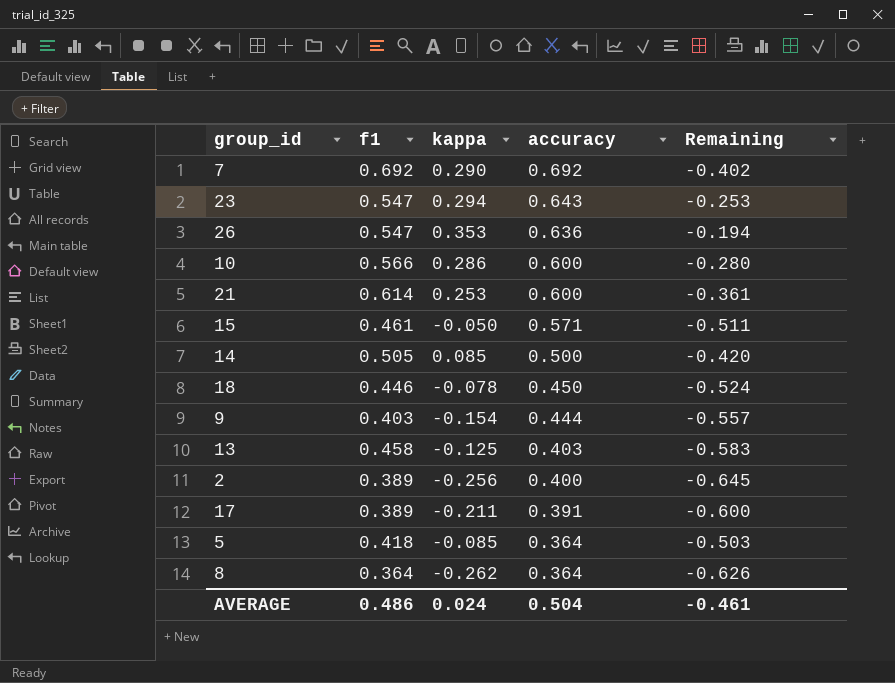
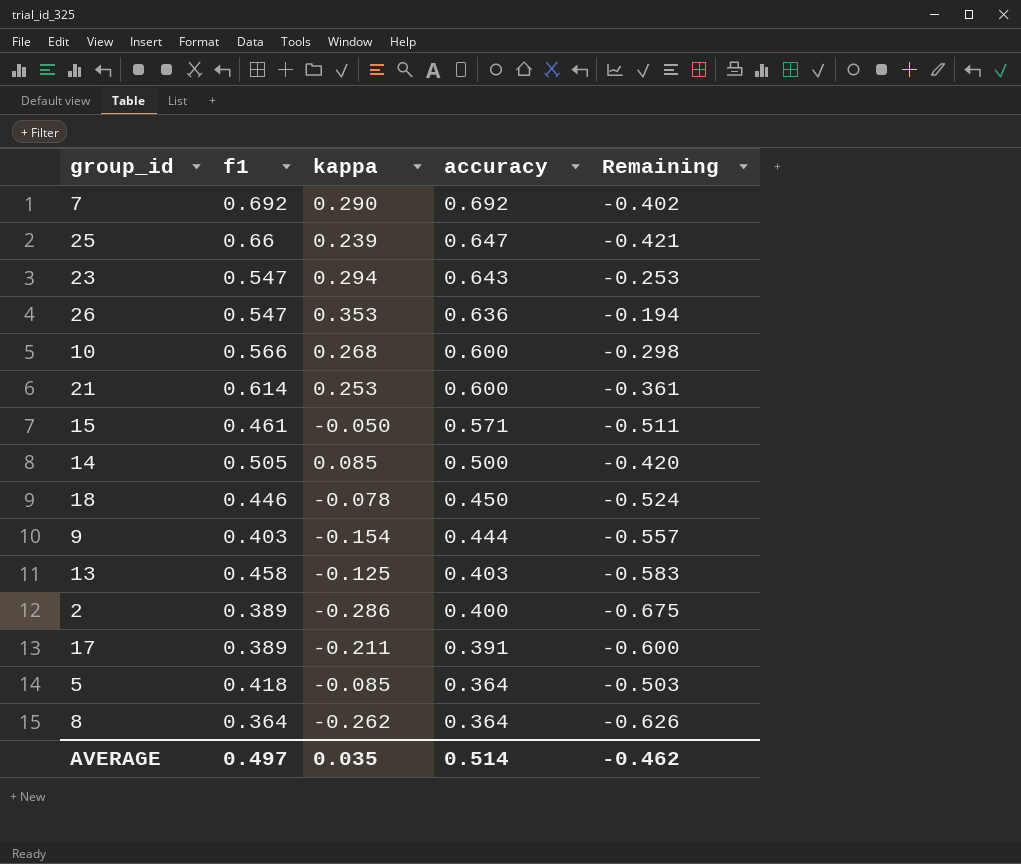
row 25: none -> 0.66 | 0.239 | 0.647 | -0.421
10 | kappa: 0.286 -> 0.268
10 | Remaining: -0.280 -> -0.298
2 | kappa: -0.256 -> -0.286
2 | Remaining: -0.645 -> -0.675
AVERAGE | f1: 0.486 -> 0.497
AVERAGE | kappa: 0.024 -> 0.035
AVERAGE | accuracy: 0.504 -> 0.514
AVERAGE | Remaining: -0.461 -> -0.462

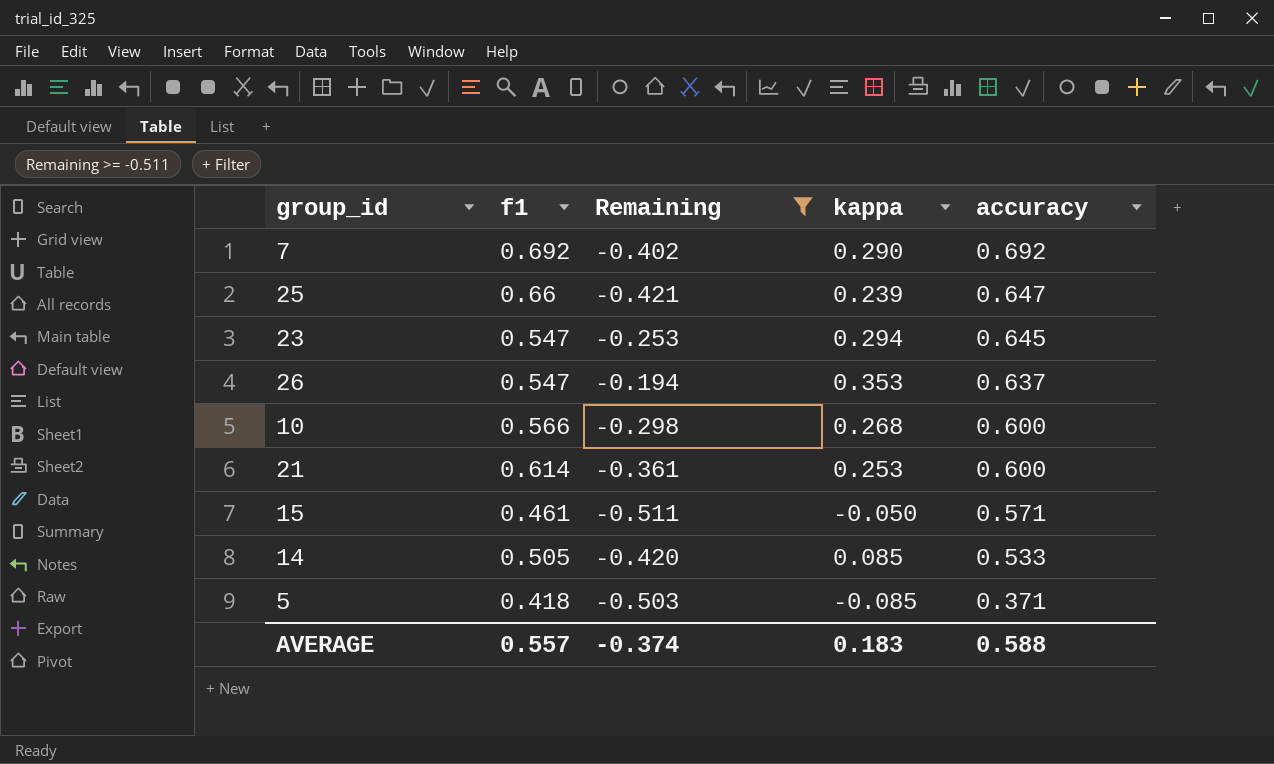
filter: none -> Remaining >= -0.511
column Remaining | position: 5 -> 3
23 | accuracy: 0.643 -> 0.645
26 | accuracy: 0.636 -> 0.637
14 | accuracy: 0.500 -> 0.533
5 | accuracy: 0.364 -> 0.371
AVERAGE | f1: 0.497 -> 0.557
AVERAGE | Remaining: -0.462 -> -0.374
AVERAGE | kappa: 0.035 -> 0.183
AVERAGE | accuracy: 0.514 -> 0.588

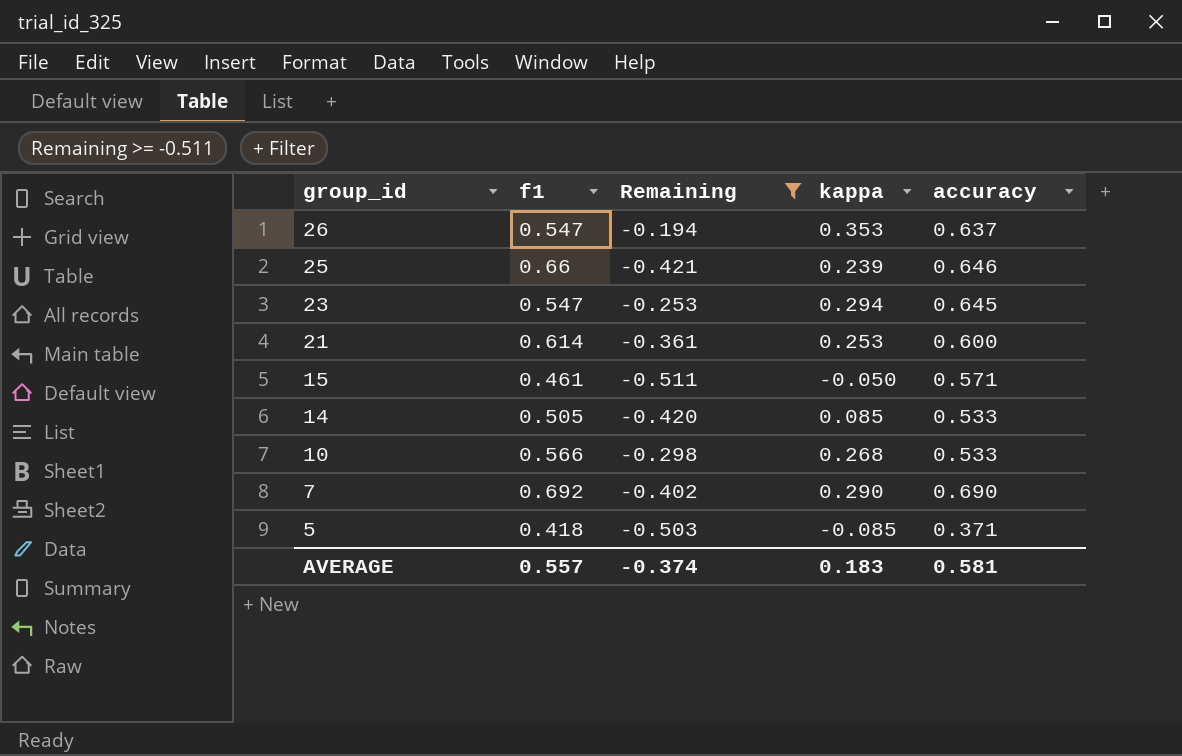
row order: accuracy descending -> group_id descending
25 | accuracy: 0.647 -> 0.646
10 | accuracy: 0.600 -> 0.533
7 | accuracy: 0.692 -> 0.690
AVERAGE | accuracy: 0.588 -> 0.581

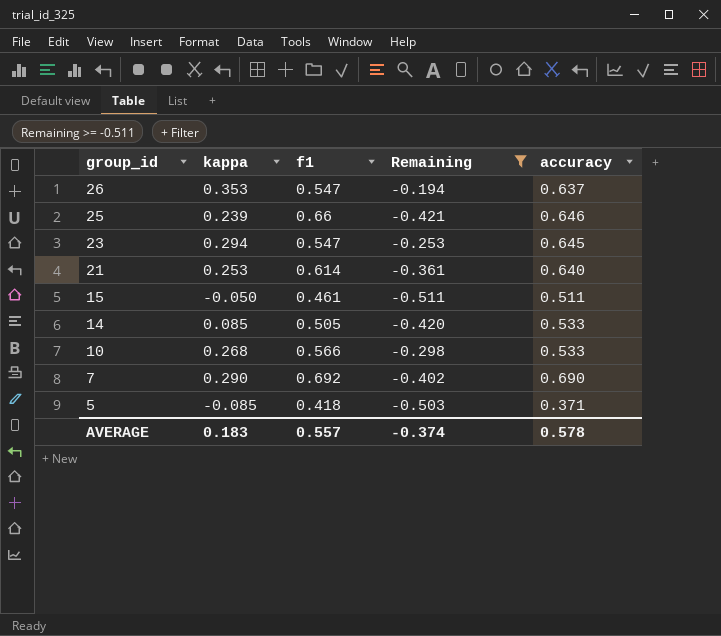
column kappa | position: 4 -> 2
21 | accuracy: 0.600 -> 0.640
15 | accuracy: 0.571 -> 0.511
AVERAGE | accuracy: 0.581 -> 0.578

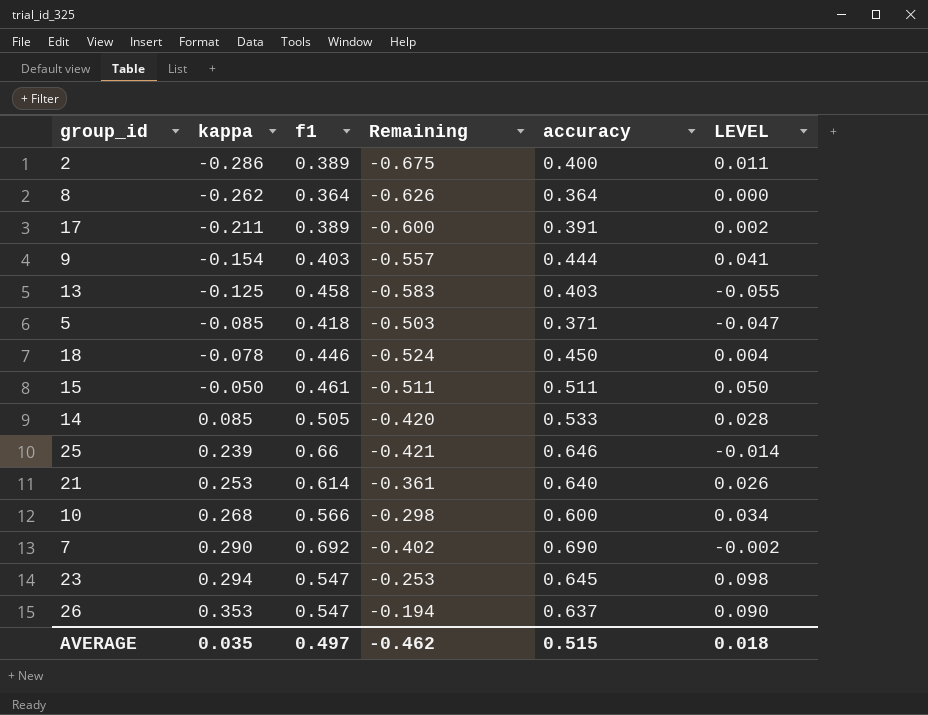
filter: Remaining >= -0.511 -> none
row order: group_id descending -> kappa ascending
column LEVEL | formula: none -> [accuracy] - [f1]
10 | accuracy: 0.533 -> 0.600
AVERAGE | kappa: 0.183 -> 0.035
AVERAGE | f1: 0.557 -> 0.497
AVERAGE | Remaining: -0.374 -> -0.462
AVERAGE | accuracy: 0.578 -> 0.515

